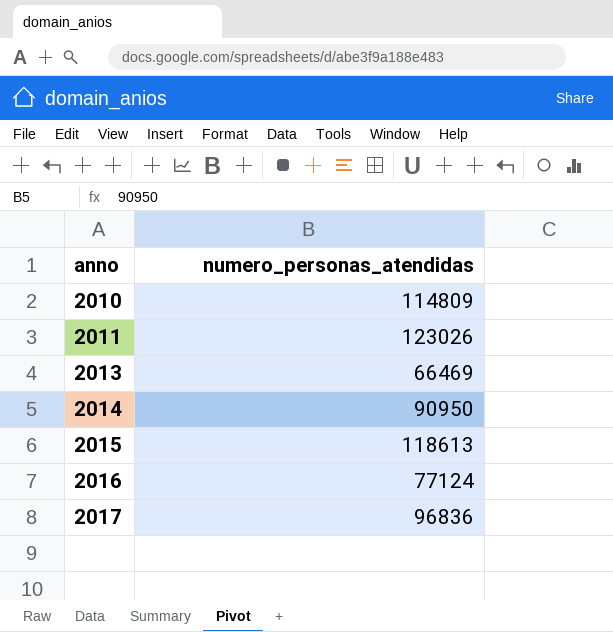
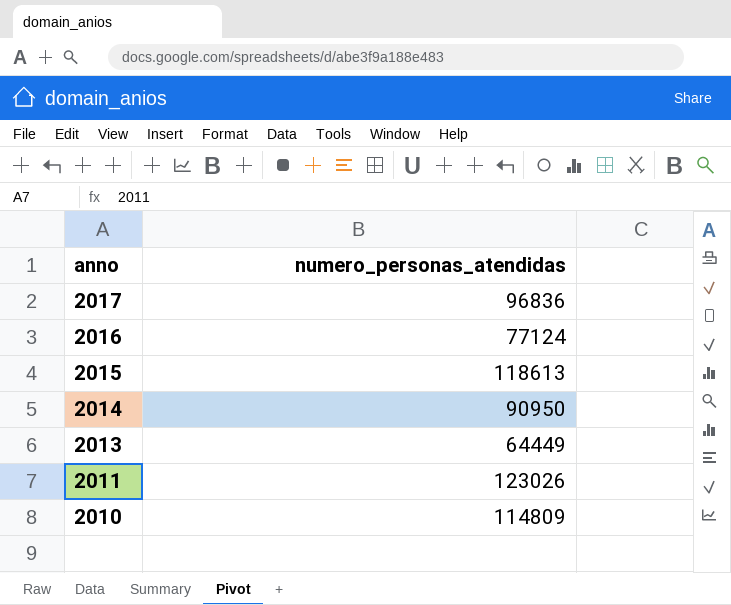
row order: anno ascending -> anno descending
2013 | numero_personas_atendidas: 66469 -> 64449

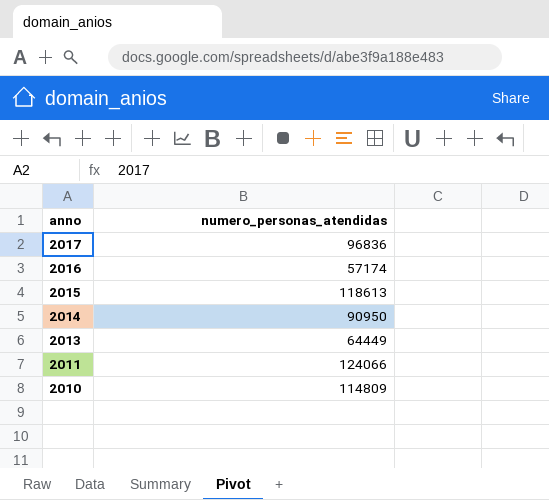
2016 | numero_personas_atendidas: 77124 -> 57174
2011 | numero_personas_atendidas: 123026 -> 124066

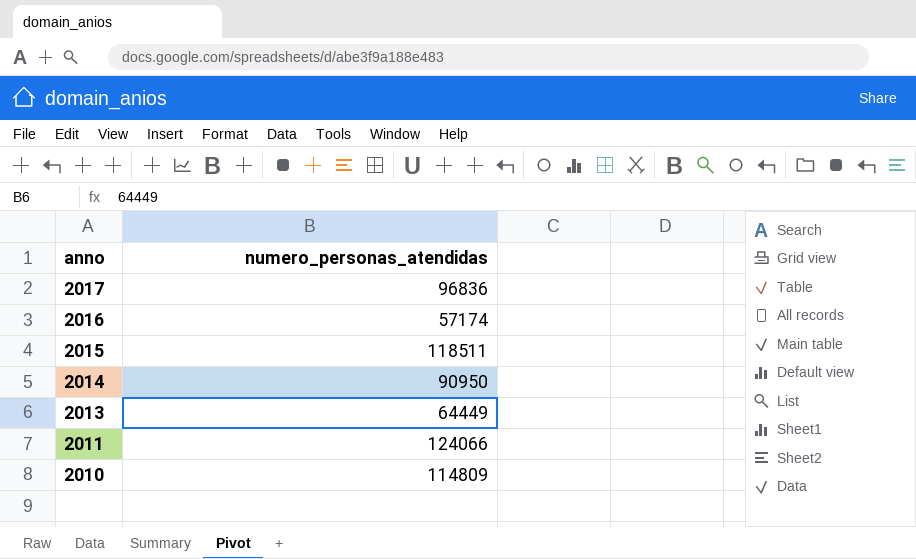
2015 | numero_personas_atendidas: 118613 -> 118511

